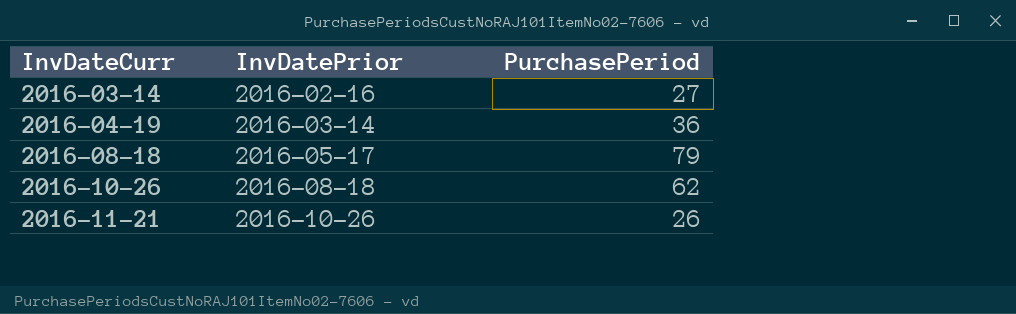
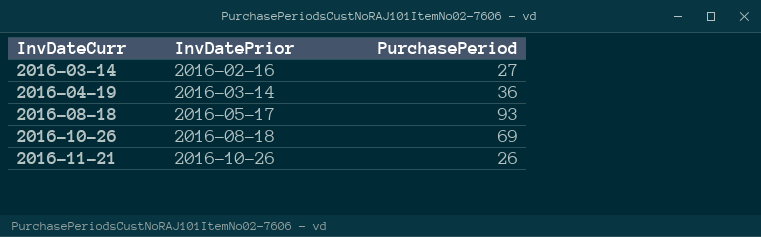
2016-08-18 | PurchasePeriod: 79 -> 93
2016-10-26 | PurchasePeriod: 62 -> 69

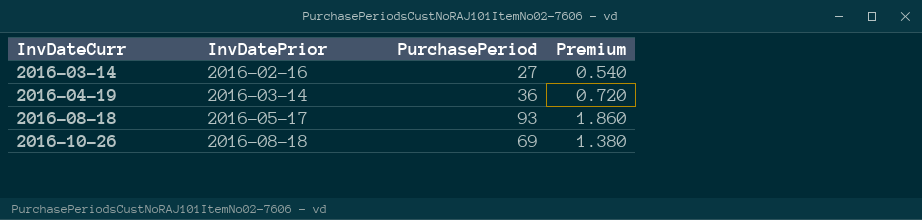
column Premium | formula: none -> [PurchasePeriod] * 0.02
row 2016-11-21: 2016-10-26 | 26 -> none

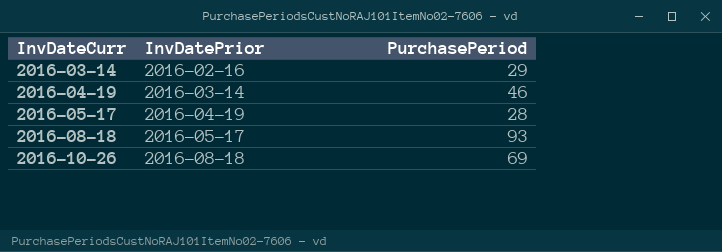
column Premium | formula: [PurchasePeriod] * 0.02 -> none
2016-03-14 | PurchasePeriod: 27 -> 29
2016-04-19 | PurchasePeriod: 36 -> 46
row 2016-05-17: none -> 2016-04-19 | 28

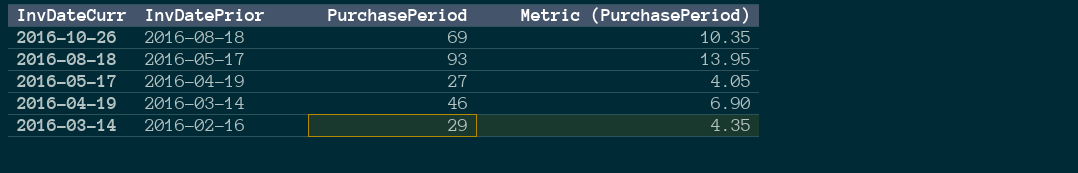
row order: InvDateCurr ascending -> InvDateCurr descending
column Metric (PurchasePeriod) | formula: none -> [PurchasePeriod] * 0.15
2016-05-17 | PurchasePeriod: 28 -> 27

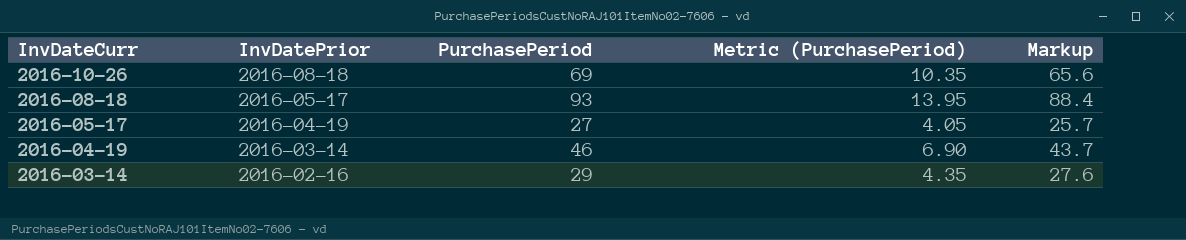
column Markup | formula: none -> [PurchasePeriod] * 0.95

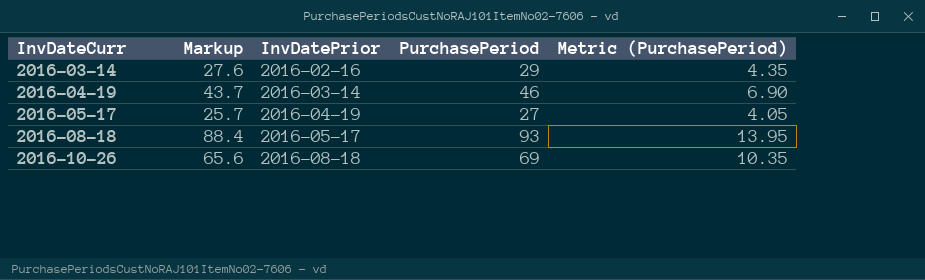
row order: InvDateCurr descending -> InvDateCurr ascending
column Markup | position: 5 -> 2

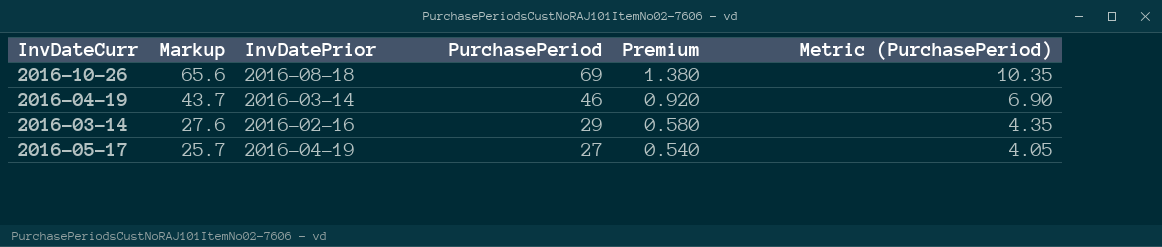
row order: InvDateCurr ascending -> Markup descending
column Premium | formula: none -> [PurchasePeriod] * 0.02
row 2016-08-18: 88.4 | 2016-05-17 | 93 | 13.95 -> none

